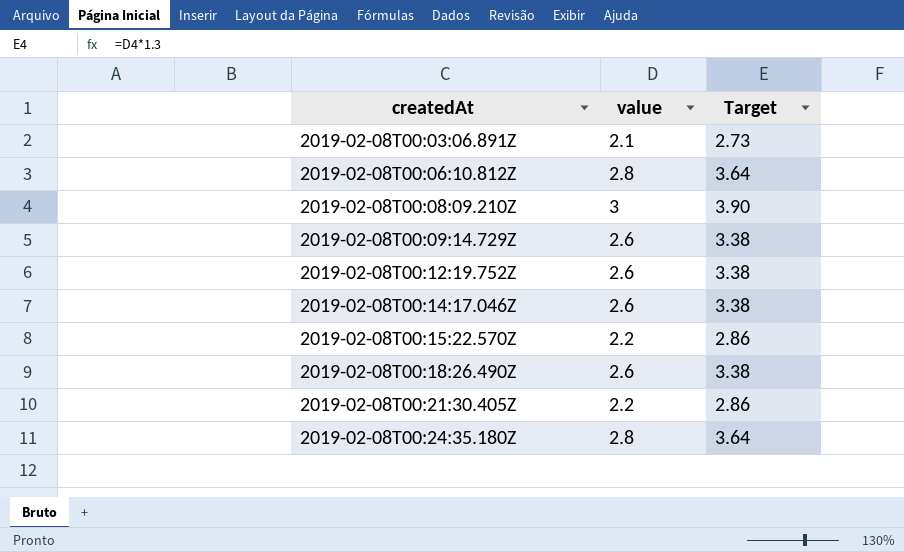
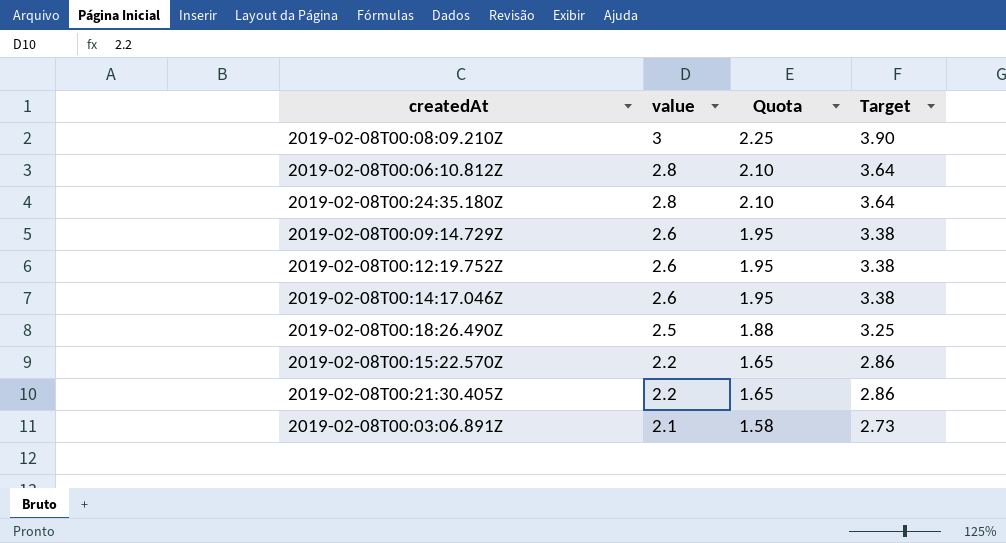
row order: createdAt ascending -> value descending
column Quota | formula: none -> [value] * 0.75
2019-02-08T00:18:26.490Z | value: 2.6 -> 2.5
2019-02-08T00:18:26.490Z | Target: 3.38 -> 3.25

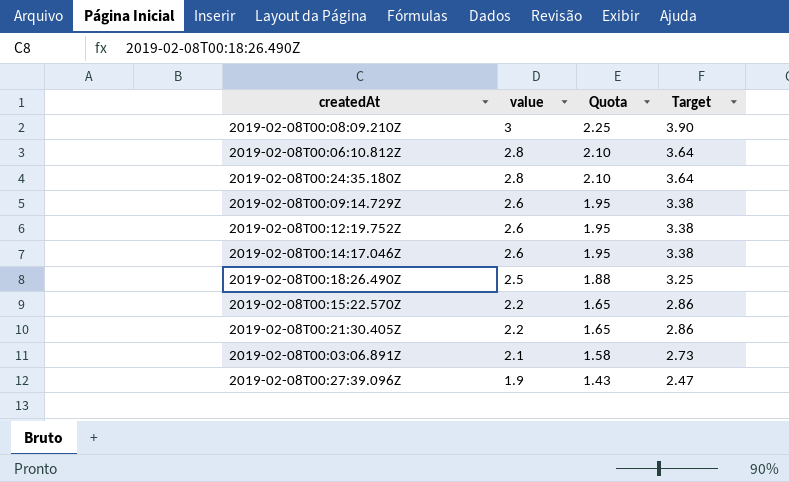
row 2019-02-08T00:27:39.096Z: none -> 1.9 | 1.43 | 2.47

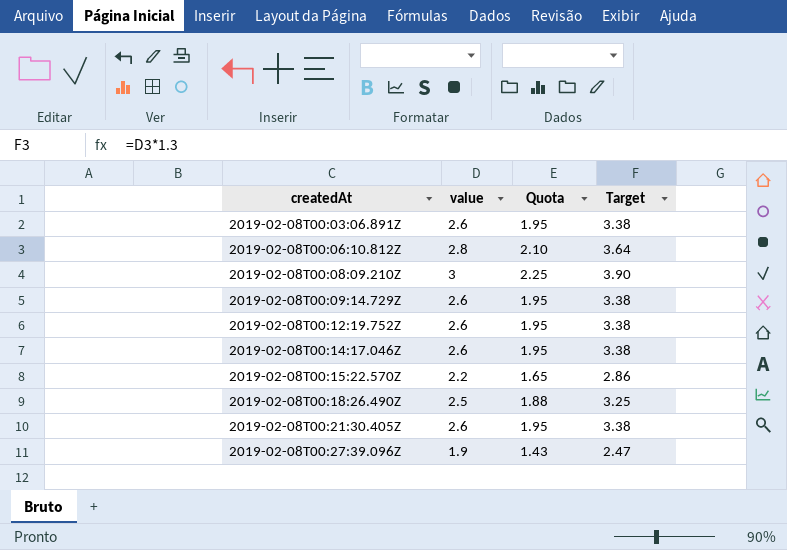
row order: value descending -> createdAt ascending
row 2019-02-08T00:24:35.180Z: 2.8 | 2.10 | 3.64 -> none
2019-02-08T00:03:06.891Z | value: 2.1 -> 2.6
2019-02-08T00:03:06.891Z | Quota: 1.58 -> 1.95
2019-02-08T00:03:06.891Z | Target: 2.73 -> 3.38
2019-02-08T00:21:30.405Z | value: 2.2 -> 2.6
2019-02-08T00:21:30.405Z | Quota: 1.65 -> 1.95
2019-02-08T00:21:30.405Z | Target: 2.86 -> 3.38

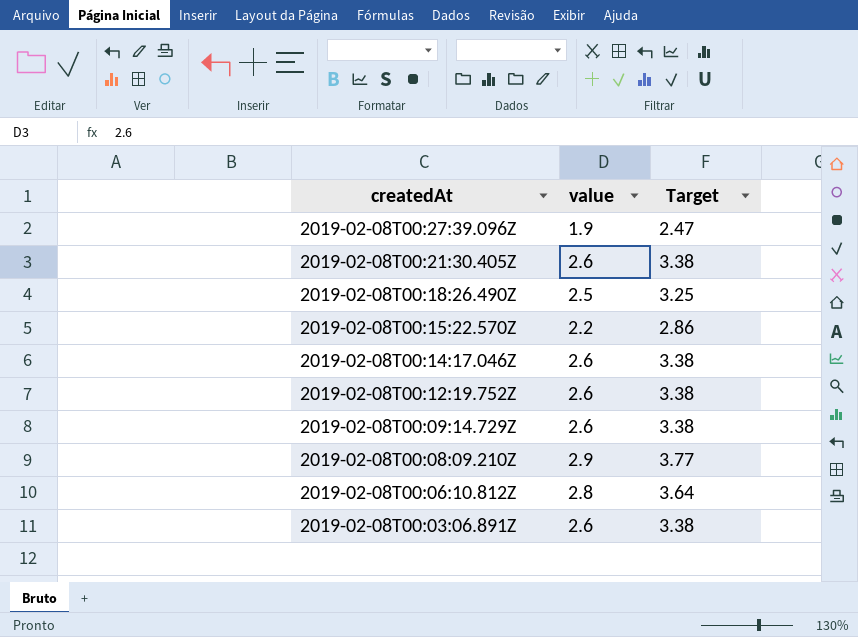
row order: createdAt ascending -> createdAt descending
column Quota | formula: [value] * 0.75 -> none
2019-02-08T00:08:09.210Z | value: 3 -> 2.9
2019-02-08T00:08:09.210Z | Target: 3.90 -> 3.77

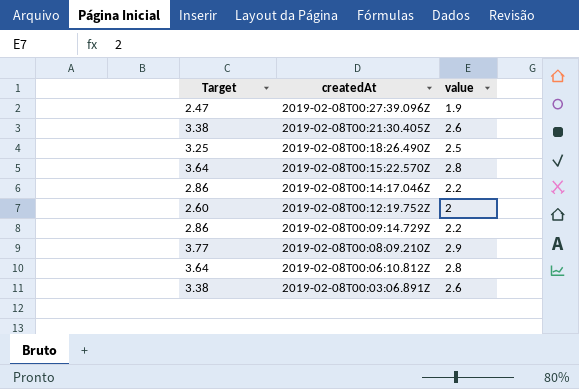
column Target | position: 3 -> 1
2019-02-08T00:15:22.570Z | Target: 2.86 -> 3.64
2019-02-08T00:15:22.570Z | value: 2.2 -> 2.8
2019-02-08T00:14:17.046Z | Target: 3.38 -> 2.86
2019-02-08T00:14:17.046Z | value: 2.6 -> 2.2
2019-02-08T00:12:19.752Z | Target: 3.38 -> 2.60
2019-02-08T00:12:19.752Z | value: 2.6 -> 2
2019-02-08T00:09:14.729Z | Target: 3.38 -> 2.86
2019-02-08T00:09:14.729Z | value: 2.6 -> 2.2

